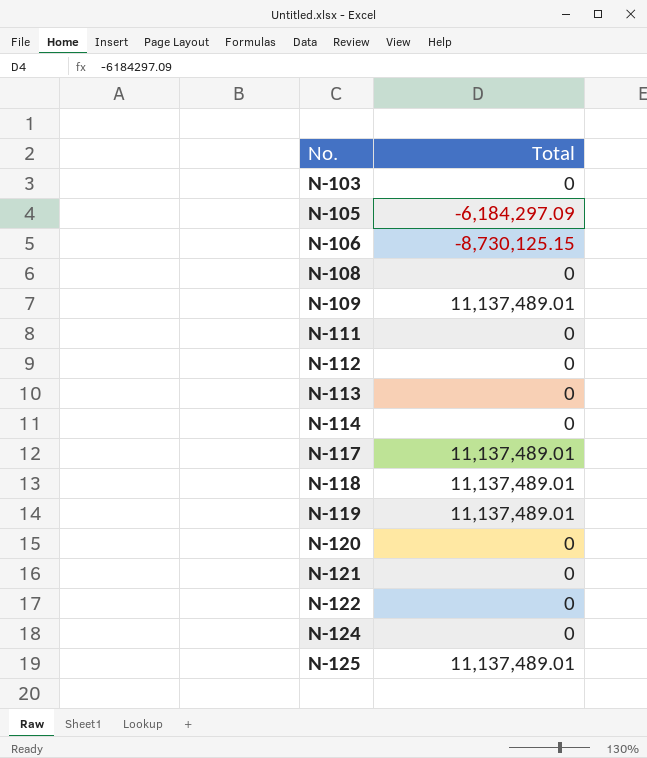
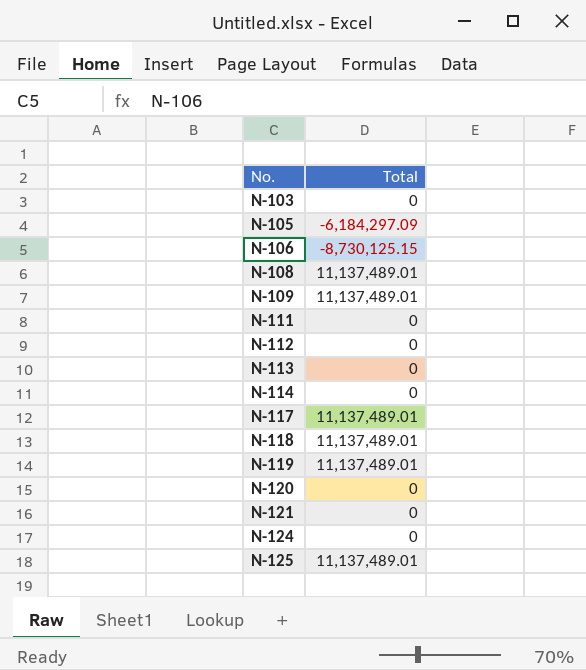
row N-122: 0 -> none
N-108 | Total: 0 -> 11,137,489.01

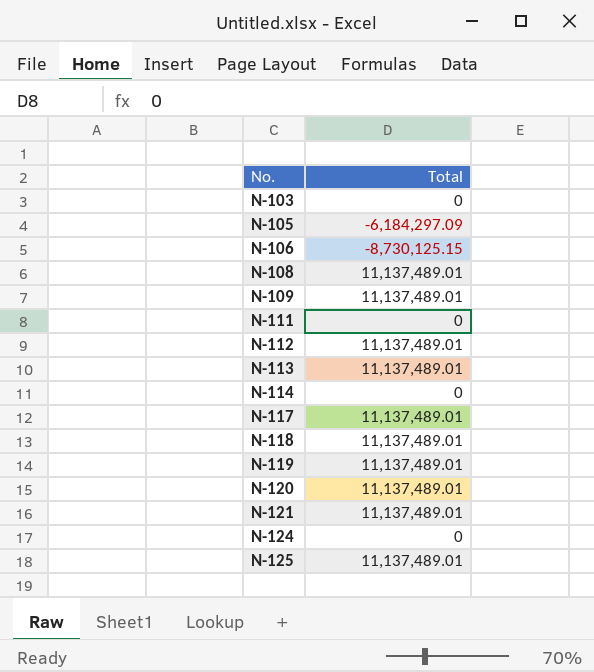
N-112 | Total: 0 -> 11,137,489.01
N-113 | Total: 0 -> 11,137,489.01
N-120 | Total: 0 -> 11,137,489.01
N-121 | Total: 0 -> 11,137,489.01

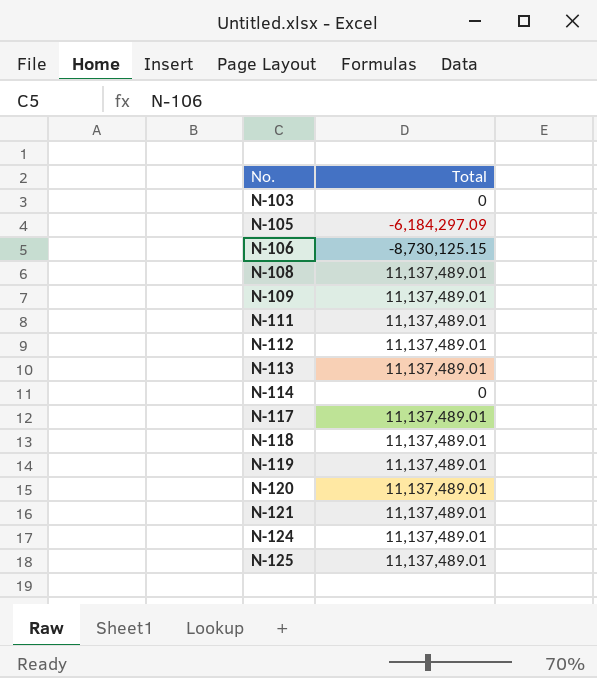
N-111 | Total: 0 -> 11,137,489.01
N-124 | Total: 0 -> 11,137,489.01

